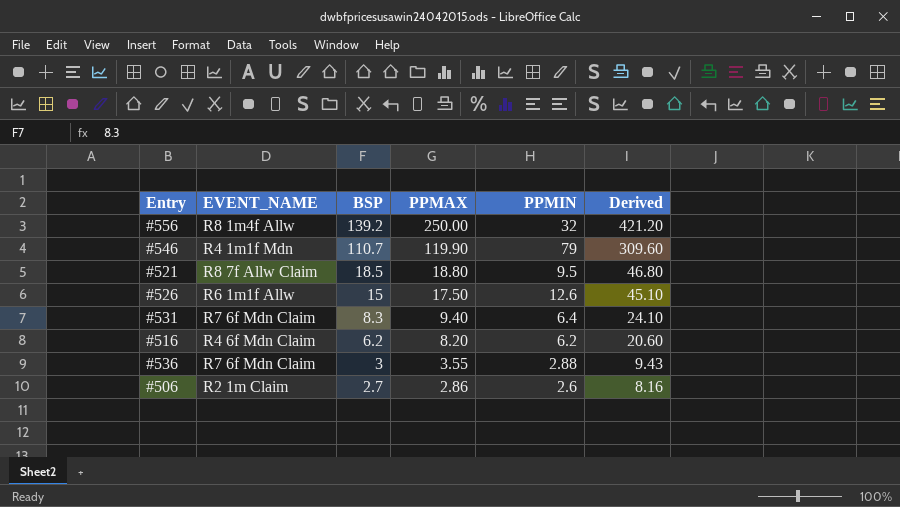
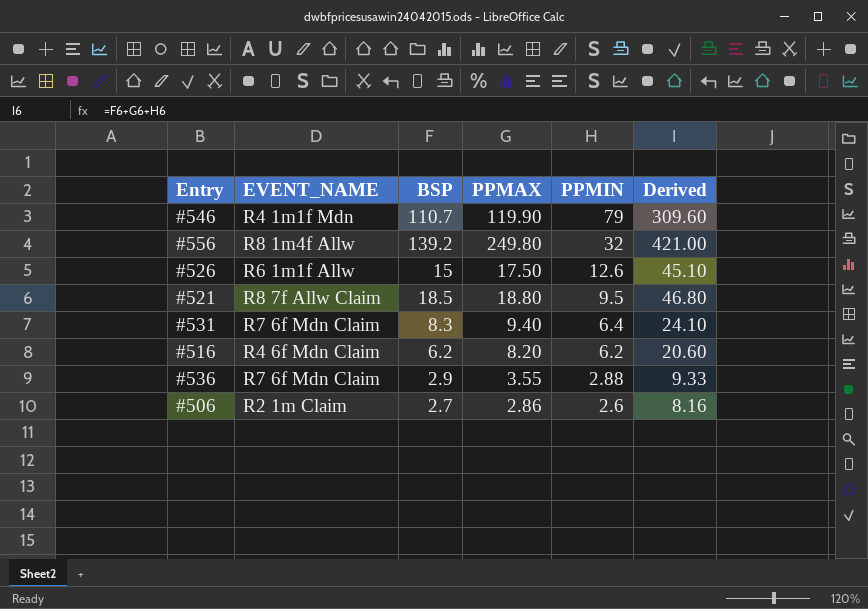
row order: BSP descending -> PPMIN descending
#556 | PPMAX: 250.00 -> 249.80
#556 | Derived: 421.20 -> 421.00
#536 | BSP: 3 -> 2.9
#536 | Derived: 9.43 -> 9.33

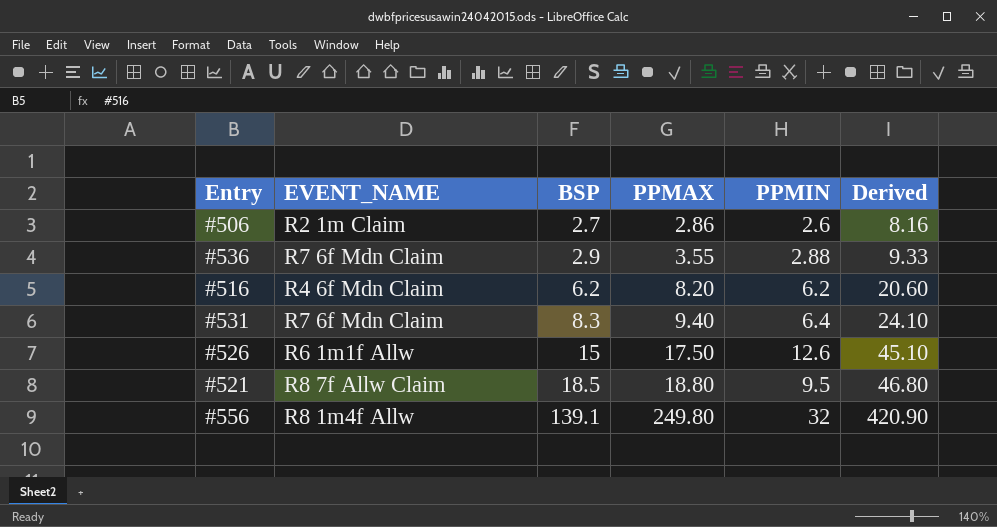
row order: PPMIN descending -> BSP ascending
row #546: R4 1m1f Mdn | 110.7 | 119.90 | 79 | 309.60 -> none
#556 | BSP: 139.2 -> 139.1
#556 | Derived: 421.00 -> 420.90

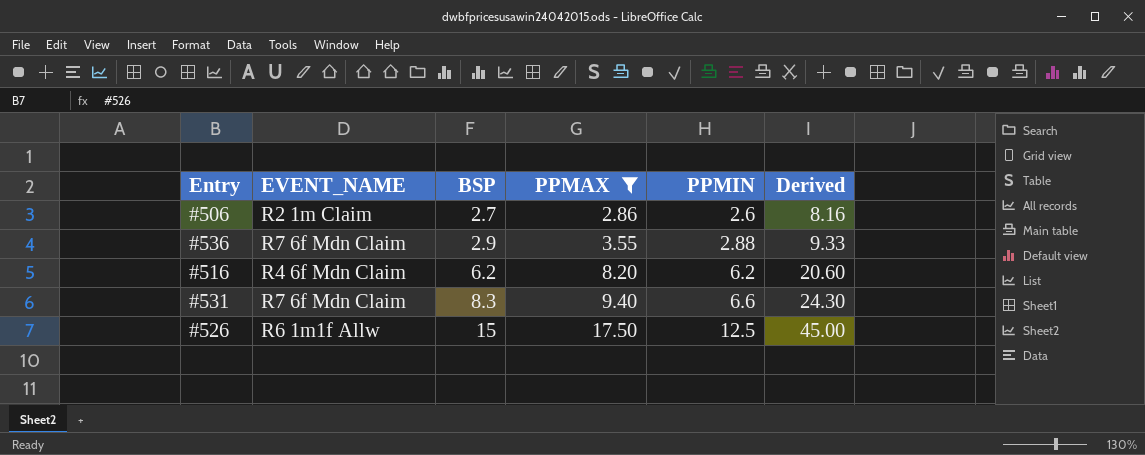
filter: none -> PPMAX <= 17.50
#531 | PPMIN: 6.4 -> 6.6
#531 | Derived: 24.10 -> 24.30
#526 | PPMIN: 12.6 -> 12.5
#526 | Derived: 45.10 -> 45.00

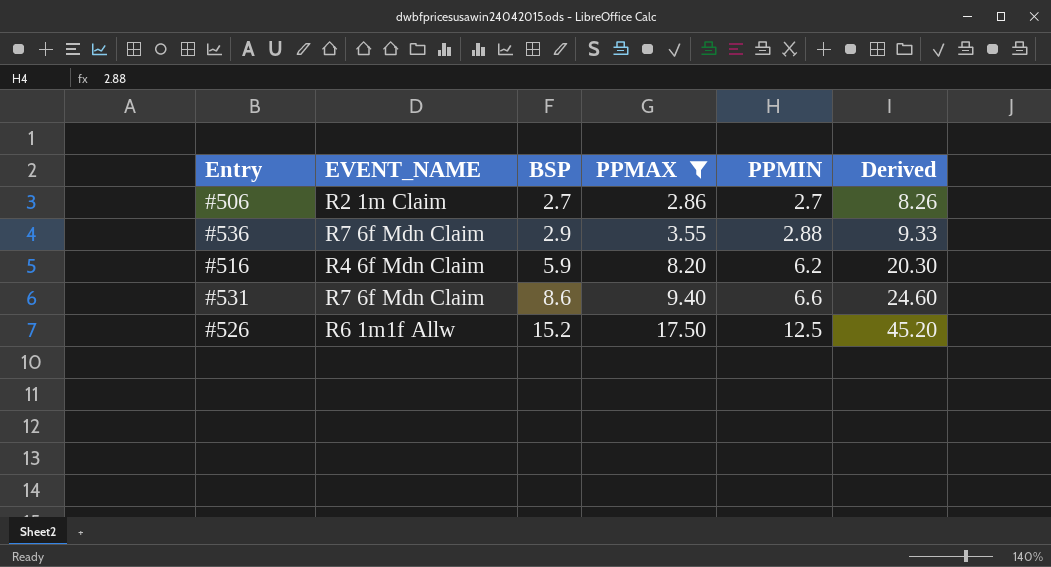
#506 | PPMIN: 2.6 -> 2.7
#506 | Derived: 8.16 -> 8.26
#516 | BSP: 6.2 -> 5.9
#516 | Derived: 20.60 -> 20.30
#531 | BSP: 8.3 -> 8.6
#531 | Derived: 24.30 -> 24.60
#526 | BSP: 15 -> 15.2
#526 | Derived: 45.00 -> 45.20

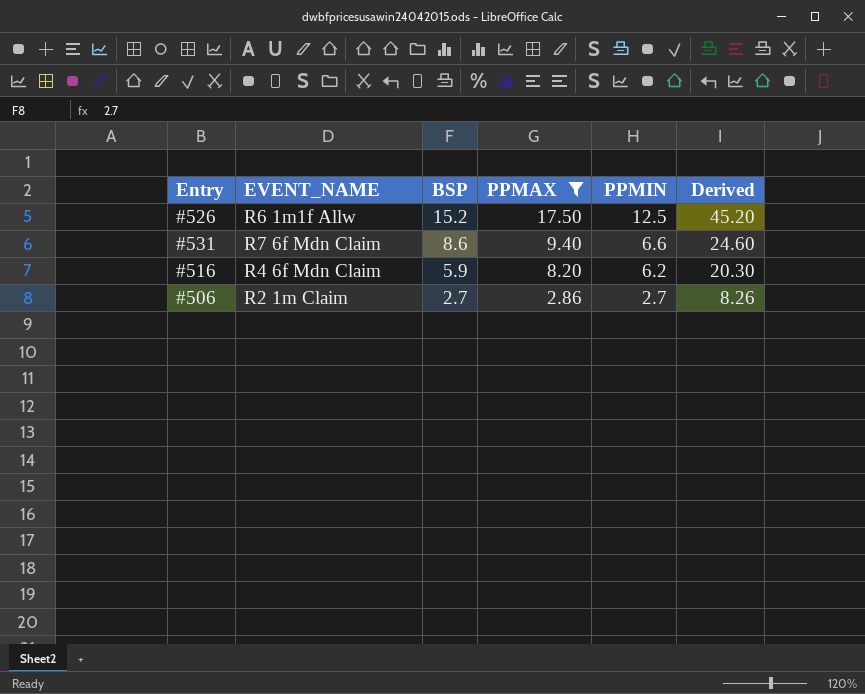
row order: BSP ascending -> BSP descending
row #536: R7 6f Mdn Claim | 2.9 | 3.55 | 2.88 | 9.33 -> none

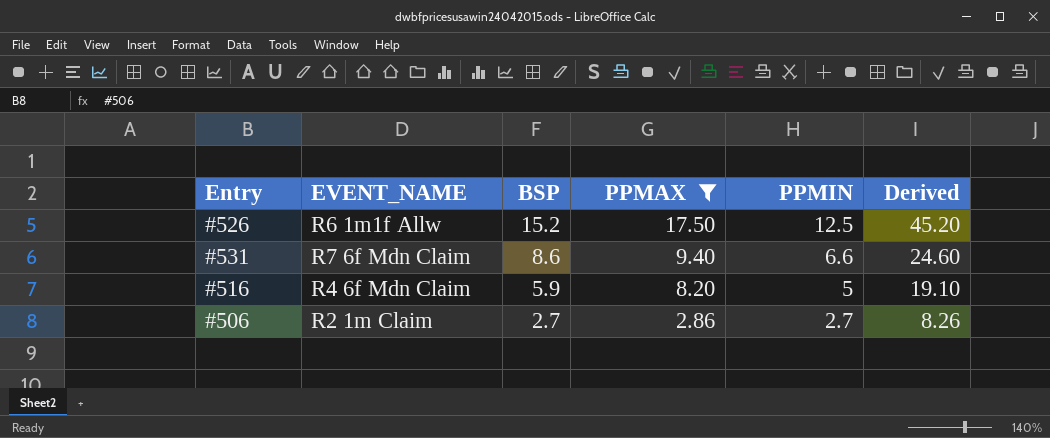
#516 | PPMIN: 6.2 -> 5
#516 | Derived: 20.30 -> 19.10

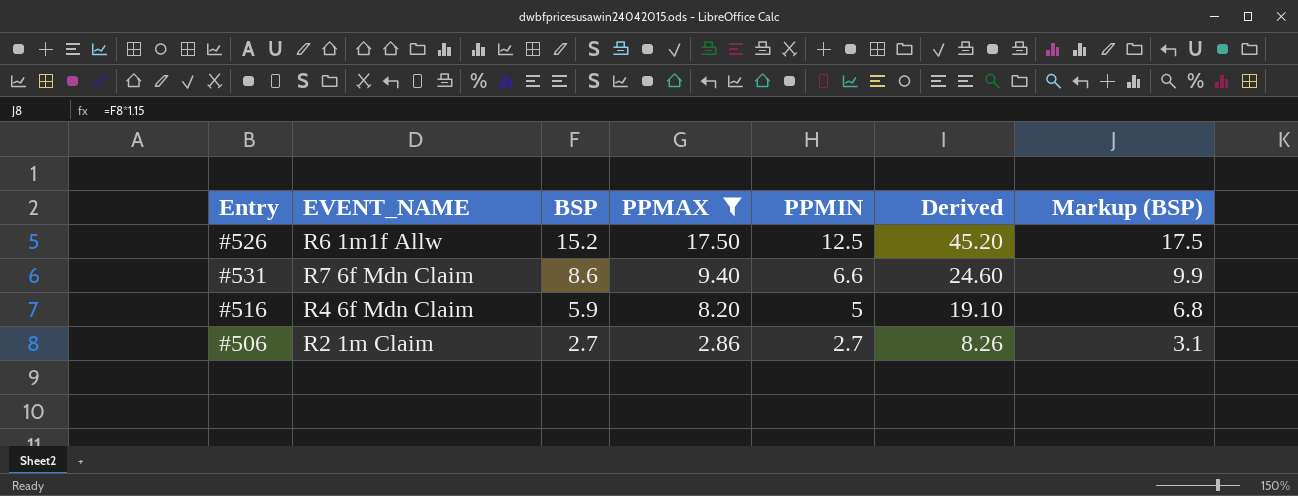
column Markup (BSP) | formula: none -> [BSP] * 1.15

